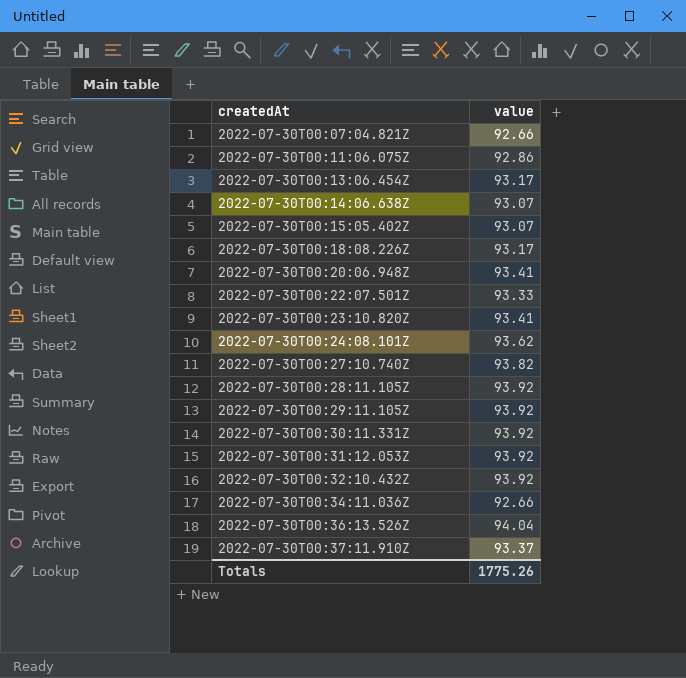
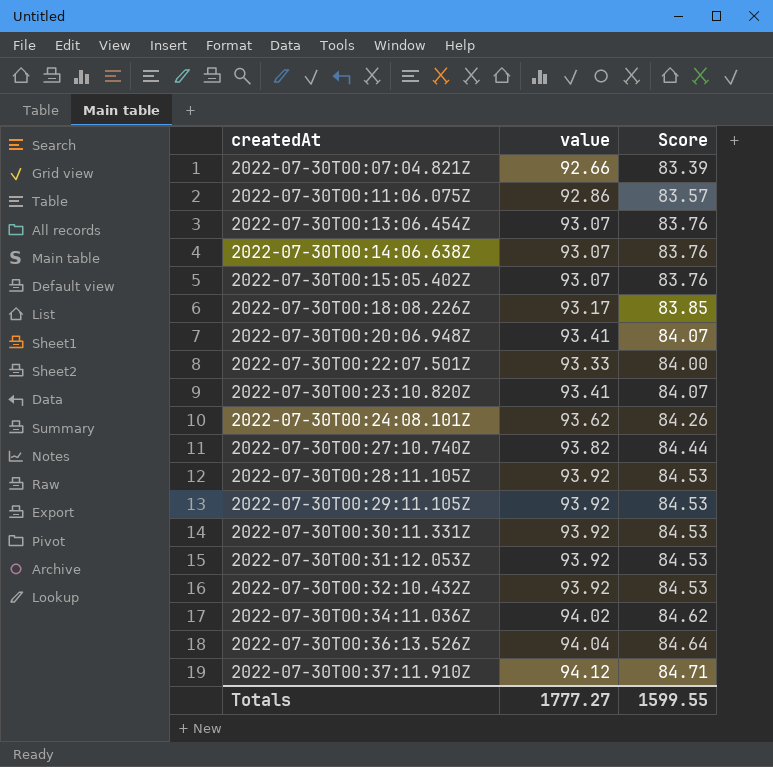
column Score | formula: none -> [value] * 0.9
2022-07-30T00:13:06.454Z | value: 93.17 -> 93.07
2022-07-30T00:34:11.036Z | value: 92.66 -> 94.02
2022-07-30T00:37:11.910Z | value: 93.37 -> 94.12
Totals | value: 1775.26 -> 1777.27

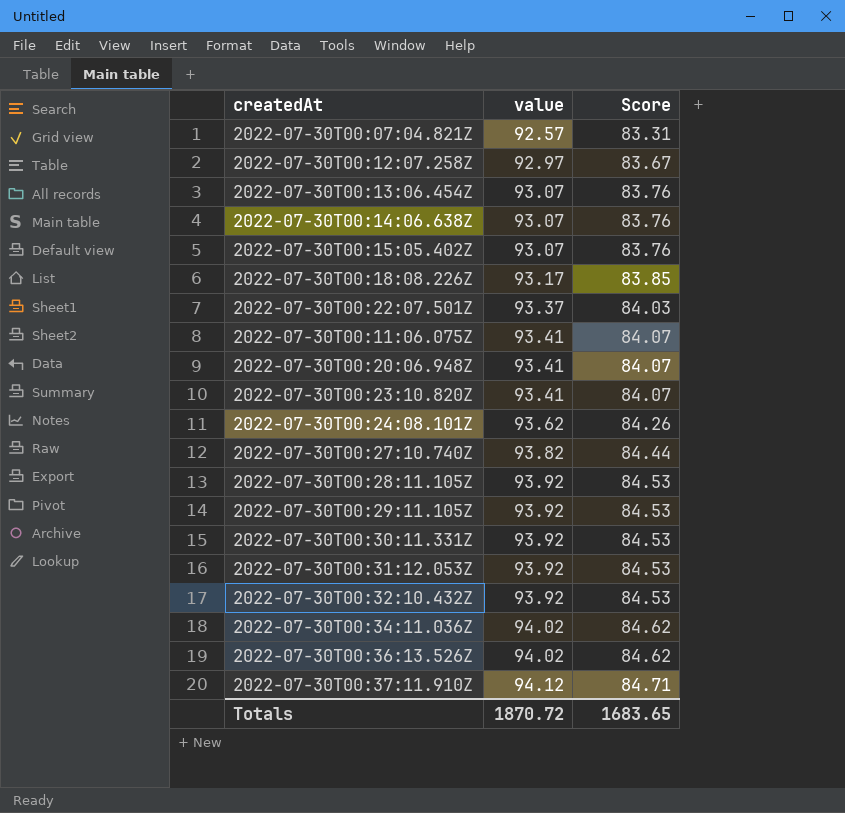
row order: createdAt ascending -> value ascending
2022-07-30T00:07:04.821Z | value: 92.66 -> 92.57
2022-07-30T00:07:04.821Z | Score: 83.39 -> 83.31
row 2022-07-30T00:12:07.258Z: none -> 92.97 | 83.67
2022-07-30T00:22:07.501Z | value: 93.33 -> 93.37
2022-07-30T00:22:07.501Z | Score: 84.00 -> 84.03
2022-07-30T00:11:06.075Z | value: 92.86 -> 93.41
2022-07-30T00:11:06.075Z | Score: 83.57 -> 84.07
2022-07-30T00:36:13.526Z | value: 94.04 -> 94.02
2022-07-30T00:36:13.526Z | Score: 84.64 -> 84.62
Totals | value: 1777.27 -> 1870.72
Totals | Score: 1599.55 -> 1683.65

